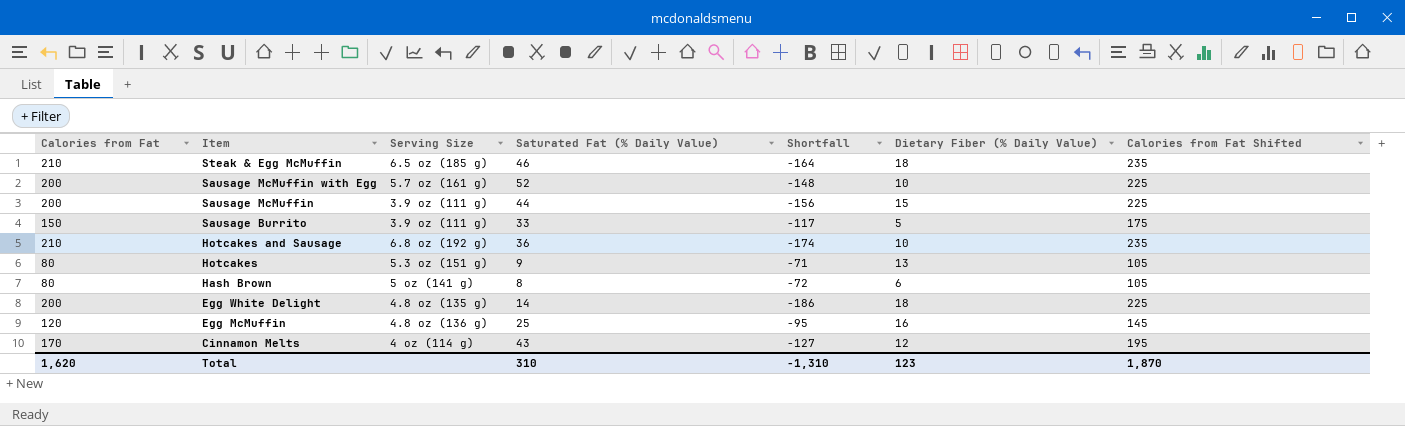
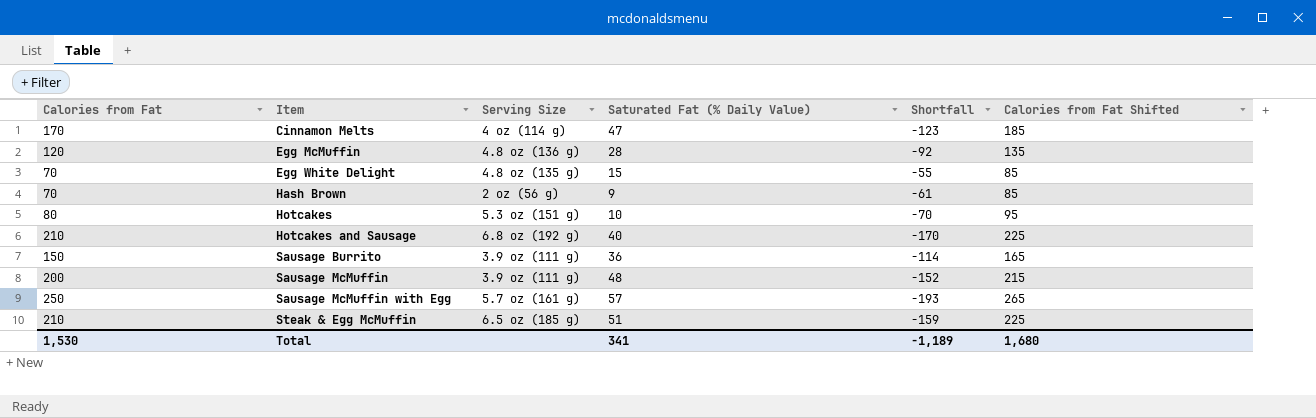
row order: Item descending -> Item ascending
column Dietary Fiber (% Daily Value) | position: 6 -> none
column Calories from Fat Shifted | formula: [Calories from Fat] + 25 -> [Calories from Fat] + 15
Cinnamon Melts | Saturated Fat (% Daily Value): 43 -> 47
Cinnamon Melts | Shortfall: -127 -> -123
Egg McMuffin | Saturated Fat (% Daily Value): 25 -> 28
Egg McMuffin | Shortfall: -95 -> -92
Egg White Delight | Calories from Fat: 200 -> 70
Egg White Delight | Saturated Fat (% Daily Value): 14 -> 15
Egg White Delight | Shortfall: -186 -> -55
Hash Brown | Calories from Fat: 80 -> 70
Hash Brown | Serving Size: 5 oz (141 g) -> 2 oz (56 g)
Hash Brown | Saturated Fat (% Daily Value): 8 -> 9
Hash Brown | Shortfall: -72 -> -61
Hotcakes | Saturated Fat (% Daily Value): 9 -> 10
Hotcakes | Shortfall: -71 -> -70
Hotcakes and Sausage | Saturated Fat (% Daily Value): 36 -> 40
Hotcakes and Sausage | Shortfall: -174 -> -170
Sausage Burrito | Saturated Fat (% Daily Value): 33 -> 36
Sausage Burrito | Shortfall: -117 -> -114
Sausage McMuffin | Saturated Fat (% Daily Value): 44 -> 48
Sausage McMuffin | Shortfall: -156 -> -152
Sausage McMuffin with Egg | Calories from Fat: 200 -> 250
Sausage McMuffin with Egg | Saturated Fat (% Daily Value): 52 -> 57
Sausage McMuffin with Egg | Shortfall: -148 -> -193
Steak & Egg McMuffin | Saturated Fat (% Daily Value): 46 -> 51
Steak & Egg McMuffin | Shortfall: -164 -> -159
Total | Calories from Fat: 1,620 -> 1,530
Total | Saturated Fat (% Daily Value): 310 -> 341
Total | Shortfall: -1,310 -> -1,189
Total | Calories from Fat Shifted: 1,870 -> 1,680

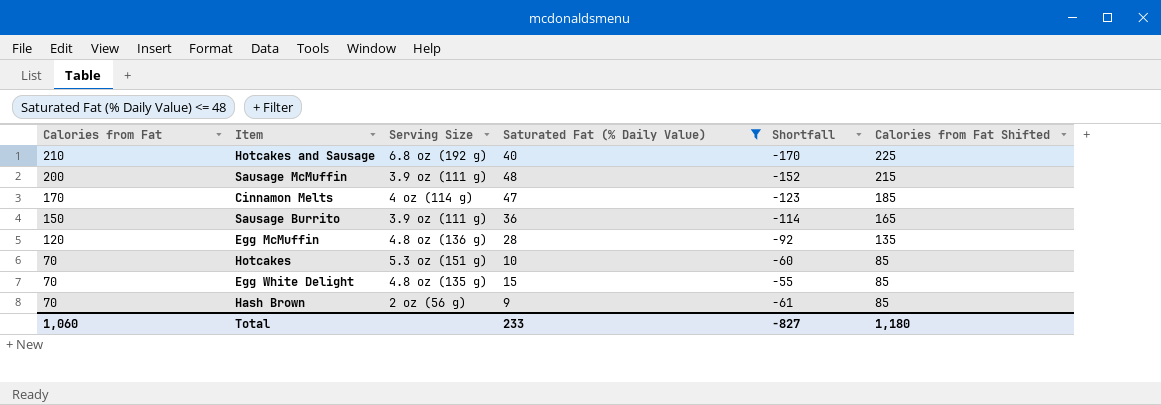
filter: none -> Saturated Fat (% Daily Value) <= 48
row order: Item ascending -> Calories from Fat descending
Hotcakes | Calories from Fat: 80 -> 70
Hotcakes | Shortfall: -70 -> -60
Hotcakes | Calories from Fat Shifted: 95 -> 85
Total | Calories from Fat: 1,530 -> 1,060
Total | Saturated Fat (% Daily Value): 341 -> 233
Total | Shortfall: -1,189 -> -827
Total | Calories from Fat Shifted: 1,680 -> 1,180

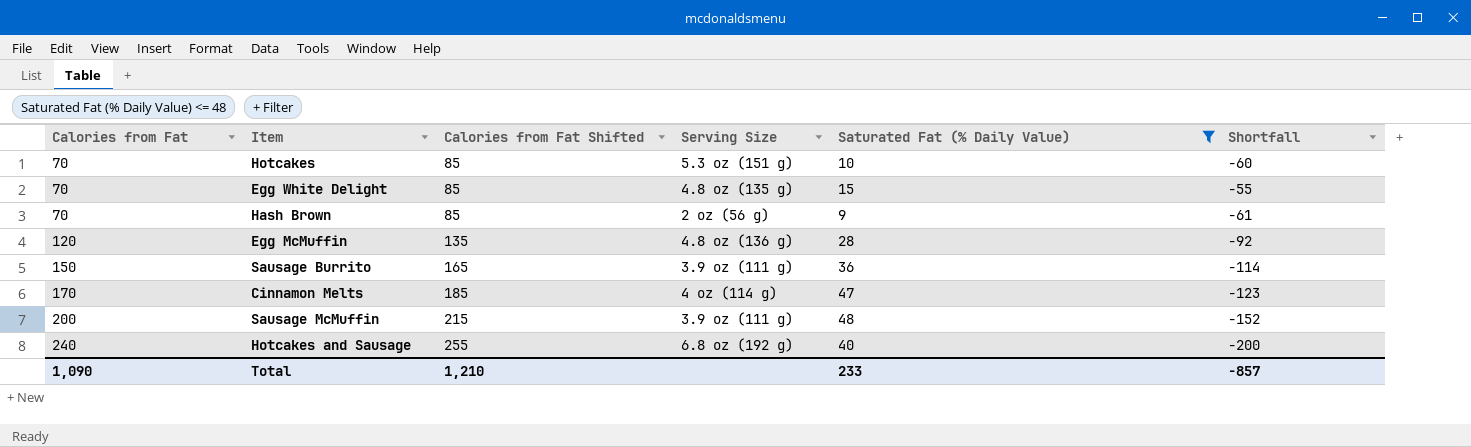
row order: Calories from Fat descending -> Calories from Fat ascending
column Calories from Fat Shifted | position: 6 -> 3
Hotcakes and Sausage | Calories from Fat: 210 -> 240
Hotcakes and Sausage | Calories from Fat Shifted: 225 -> 255
Hotcakes and Sausage | Shortfall: -170 -> -200
Total | Calories from Fat: 1,060 -> 1,090
Total | Calories from Fat Shifted: 1,180 -> 1,210
Total | Shortfall: -827 -> -857

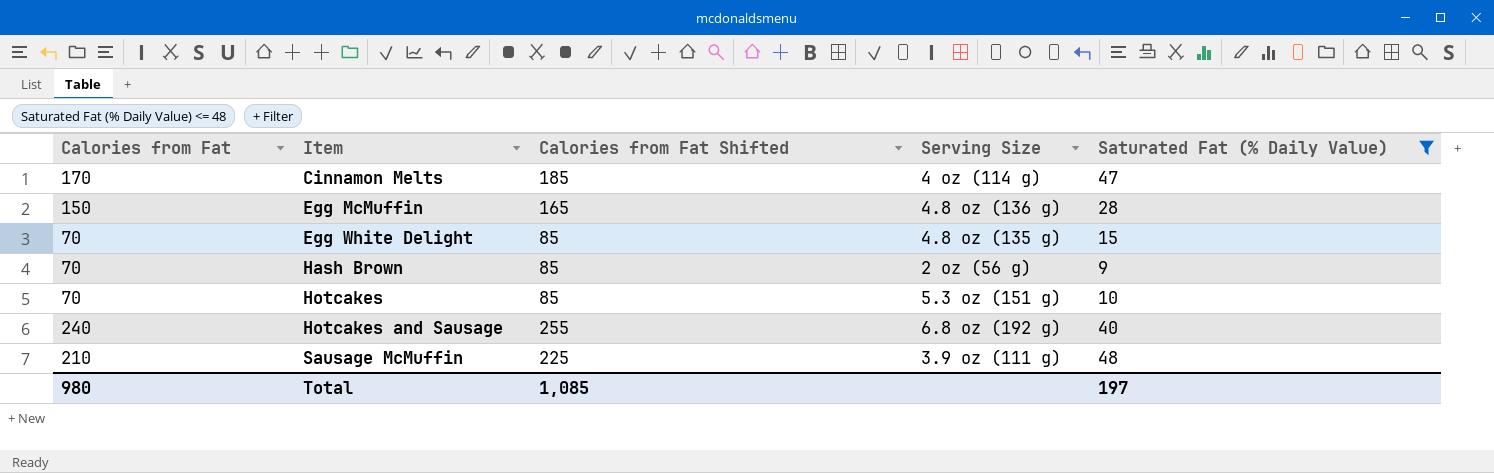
row order: Calories from Fat ascending -> Item ascending
column Shortfall | formula: [Saturated Fat (% Daily Value)] - [Calories from Fat] -> none
row Sausage Burrito: 150 | 165 | 3.9 oz (111 g) | 36 | -114 -> none
Egg McMuffin | Calories from Fat: 120 -> 150
Egg McMuffin | Calories from Fat Shifted: 135 -> 165
Sausage McMuffin | Calories from Fat: 200 -> 210
Sausage McMuffin | Calories from Fat Shifted: 215 -> 225
Total | Calories from Fat: 1,090 -> 980
Total | Calories from Fat Shifted: 1,210 -> 1,085
Total | Saturated Fat (% Daily Value): 233 -> 197

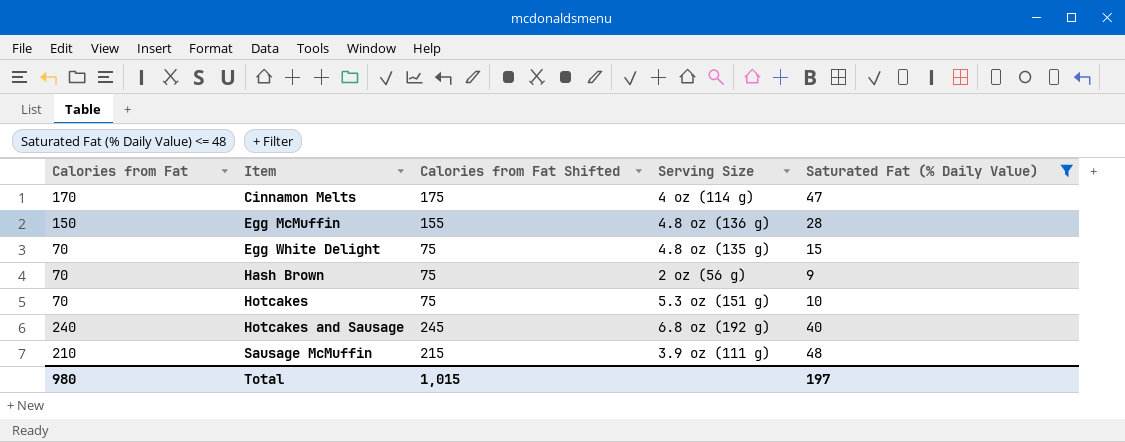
column Calories from Fat Shifted | formula: [Calories from Fat] + 15 -> [Calories from Fat] + 5
Total | Calories from Fat Shifted: 1,085 -> 1,015

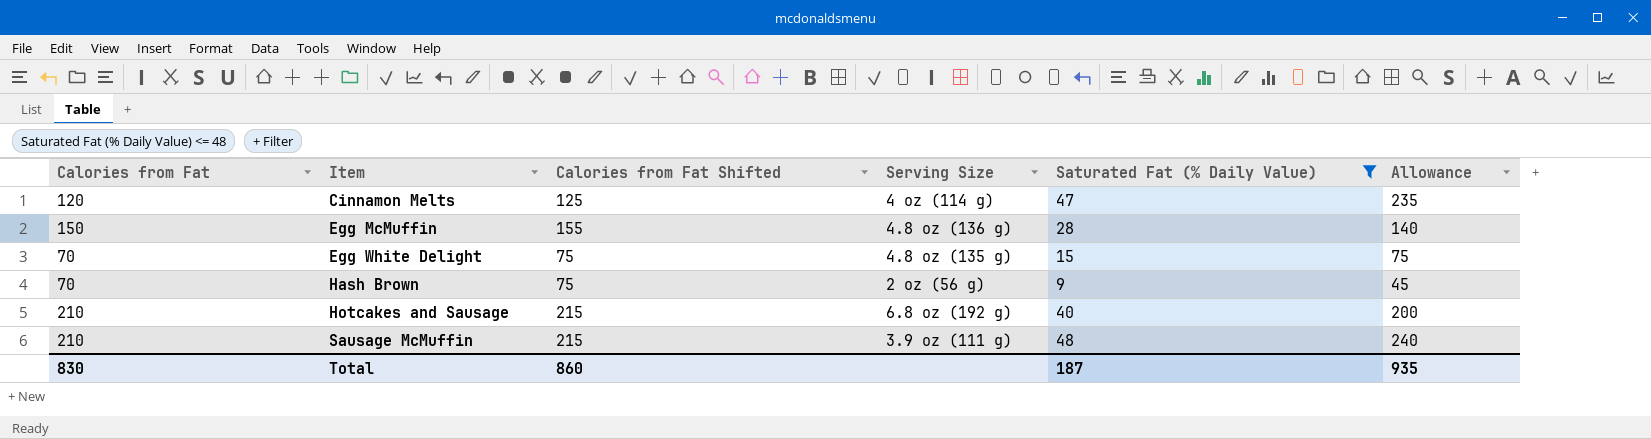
column Allowance | formula: none -> [Saturated Fat (% Daily Value)] * 5
row Hotcakes: 70 | 75 | 5.3 oz (151 g) | 10 -> none
Cinnamon Melts | Calories from Fat: 170 -> 120
Cinnamon Melts | Calories from Fat Shifted: 175 -> 125
Hotcakes and Sausage | Calories from Fat: 240 -> 210
Hotcakes and Sausage | Calories from Fat Shifted: 245 -> 215
Total | Calories from Fat: 980 -> 830
Total | Calories from Fat Shifted: 1,015 -> 860
Total | Saturated Fat (% Daily Value): 197 -> 187

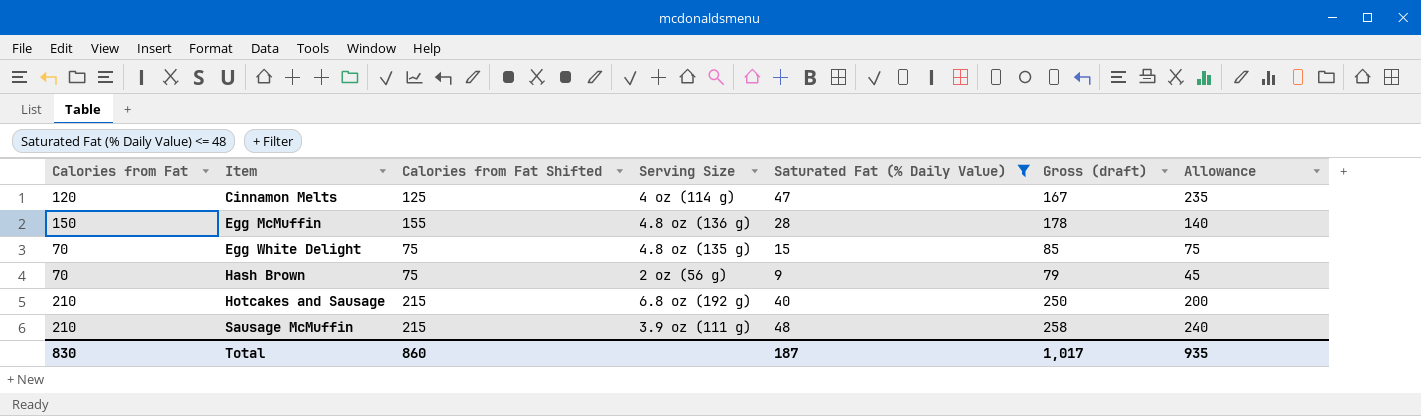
column Gross (draft) | formula: none -> [Calories from Fat] + [Saturated Fat (% Daily Value)]

